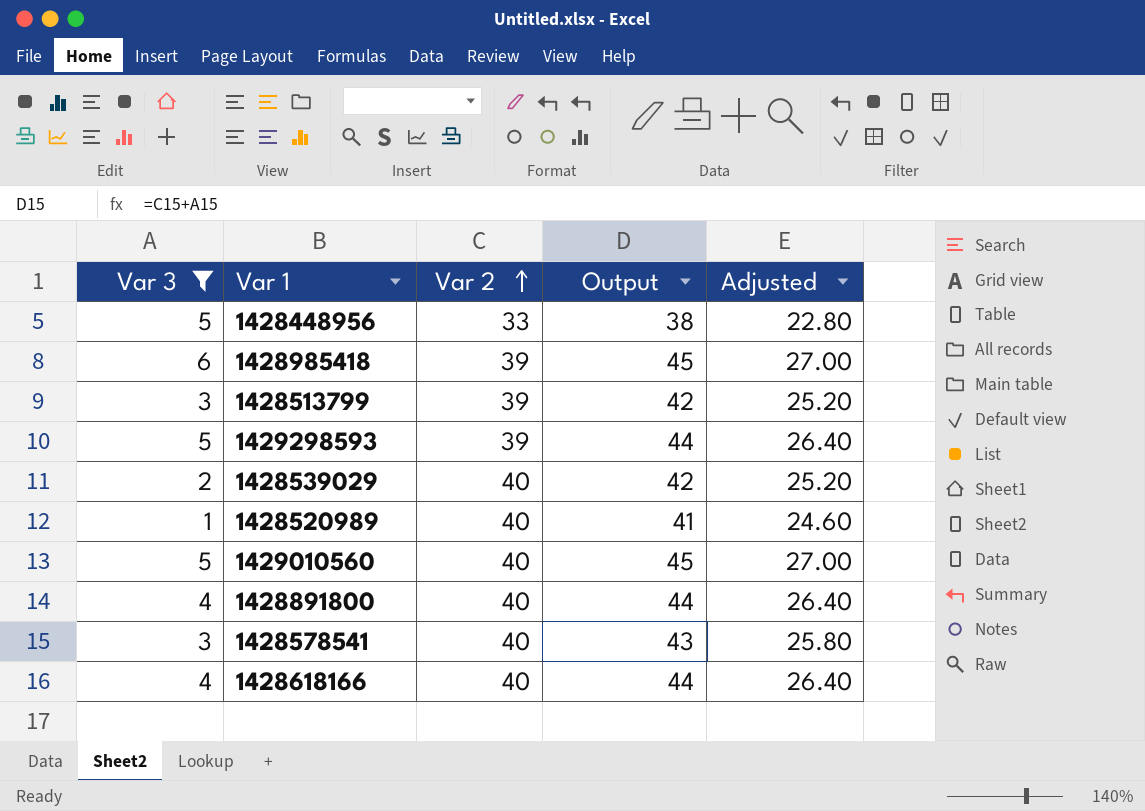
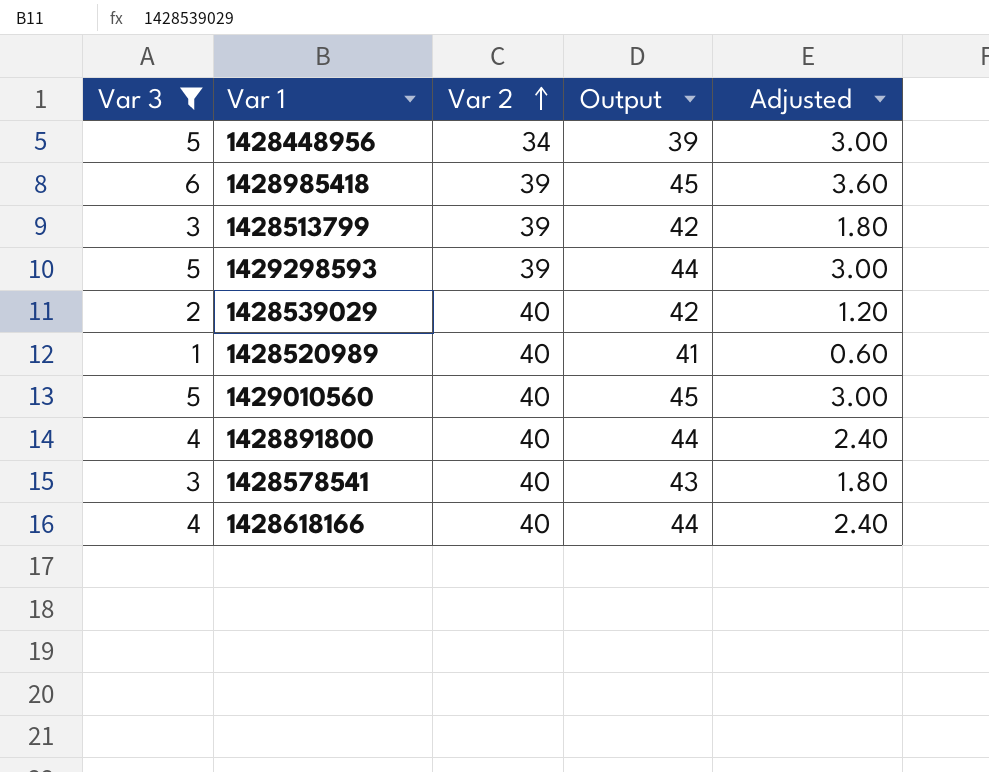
column Adjusted | formula: [Output] * 0.6 -> [Var 3] * 0.6
1428448956 | Var 2: 33 -> 34
1428448956 | Output: 38 -> 39

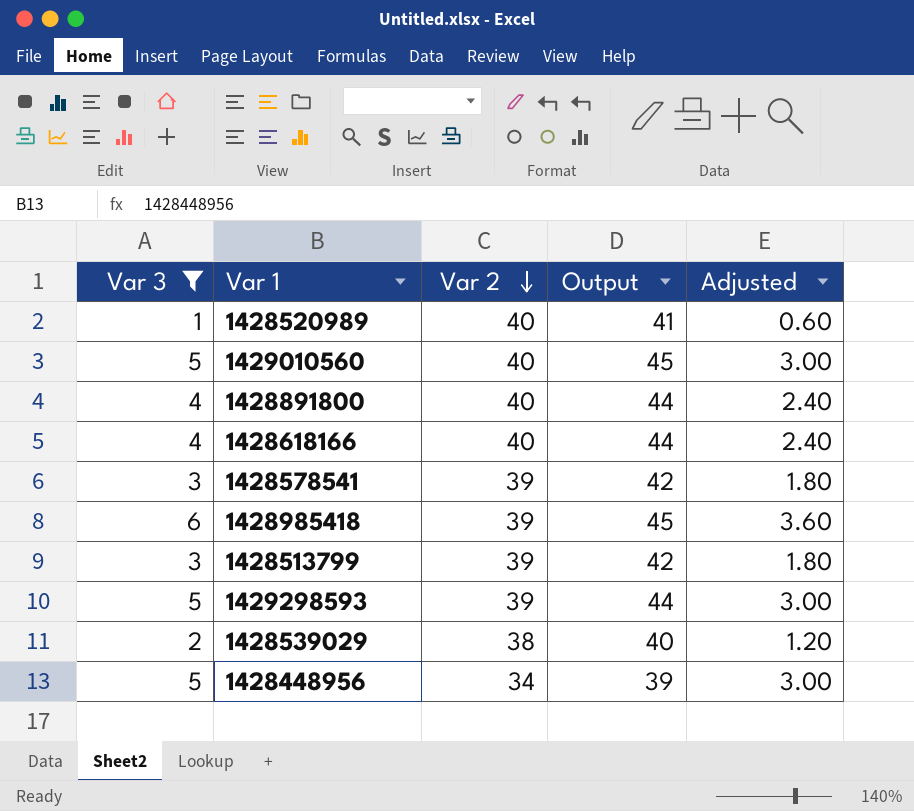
row order: Var 2 ascending -> Var 2 descending
1428578541 | Var 2: 40 -> 39
1428578541 | Output: 43 -> 42
1428539029 | Var 2: 40 -> 38
1428539029 | Output: 42 -> 40

